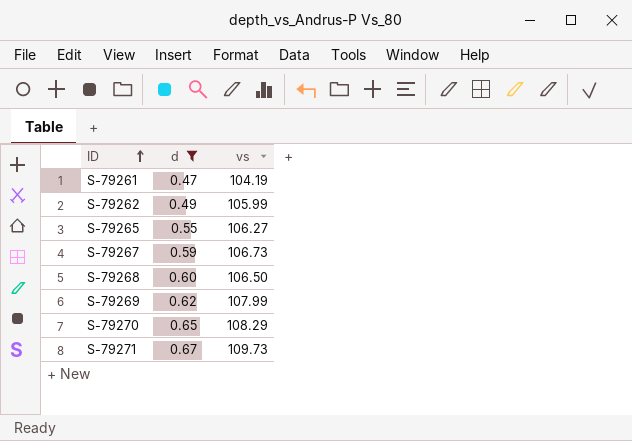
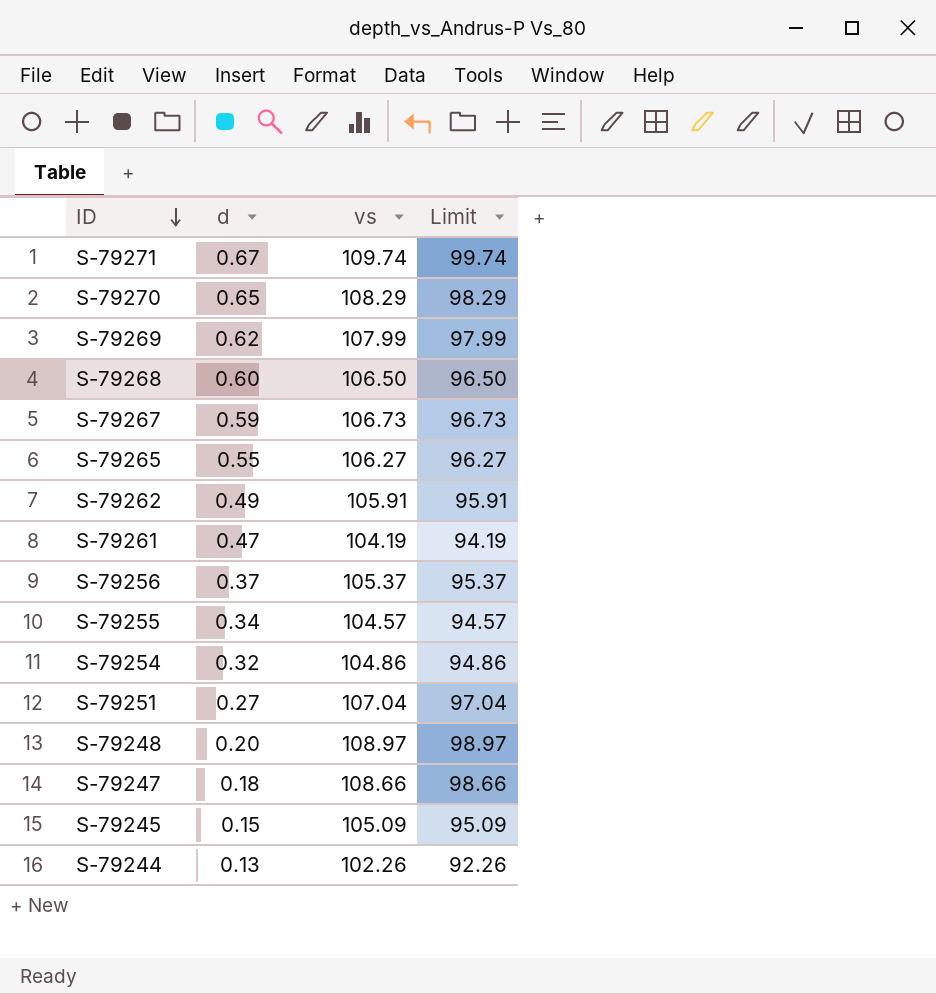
filter: d >= 0.47 -> none
row order: ID ascending -> ID descending
column Limit | formula: none -> [vs] - 10
S-79271 | vs: 109.73 -> 109.74
S-79262 | vs: 105.99 -> 105.91

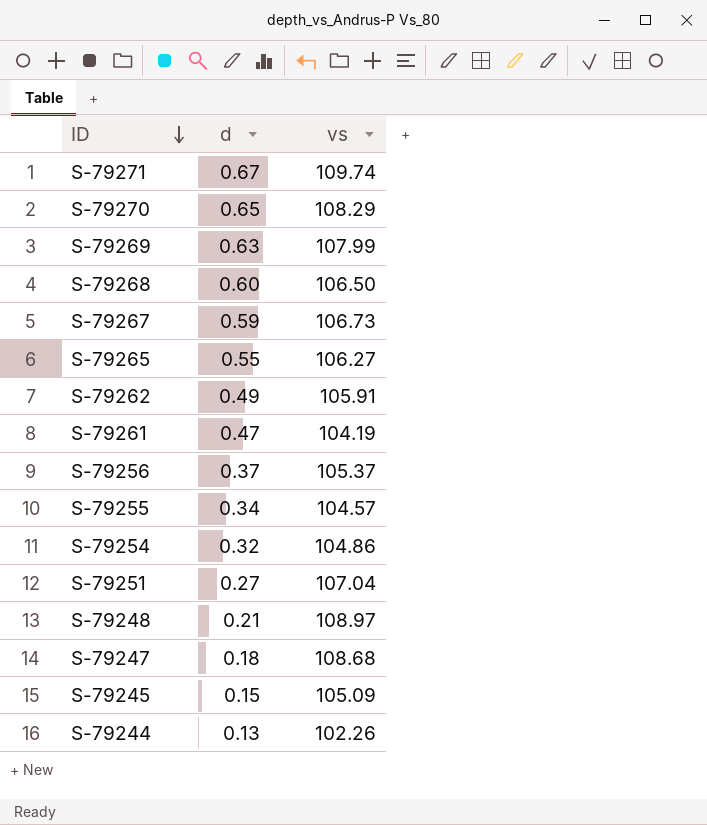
column Limit | formula: [vs] - 10 -> none
S-79269 | d: 0.62 -> 0.63
S-79248 | d: 0.20 -> 0.21
S-79247 | vs: 108.66 -> 108.68

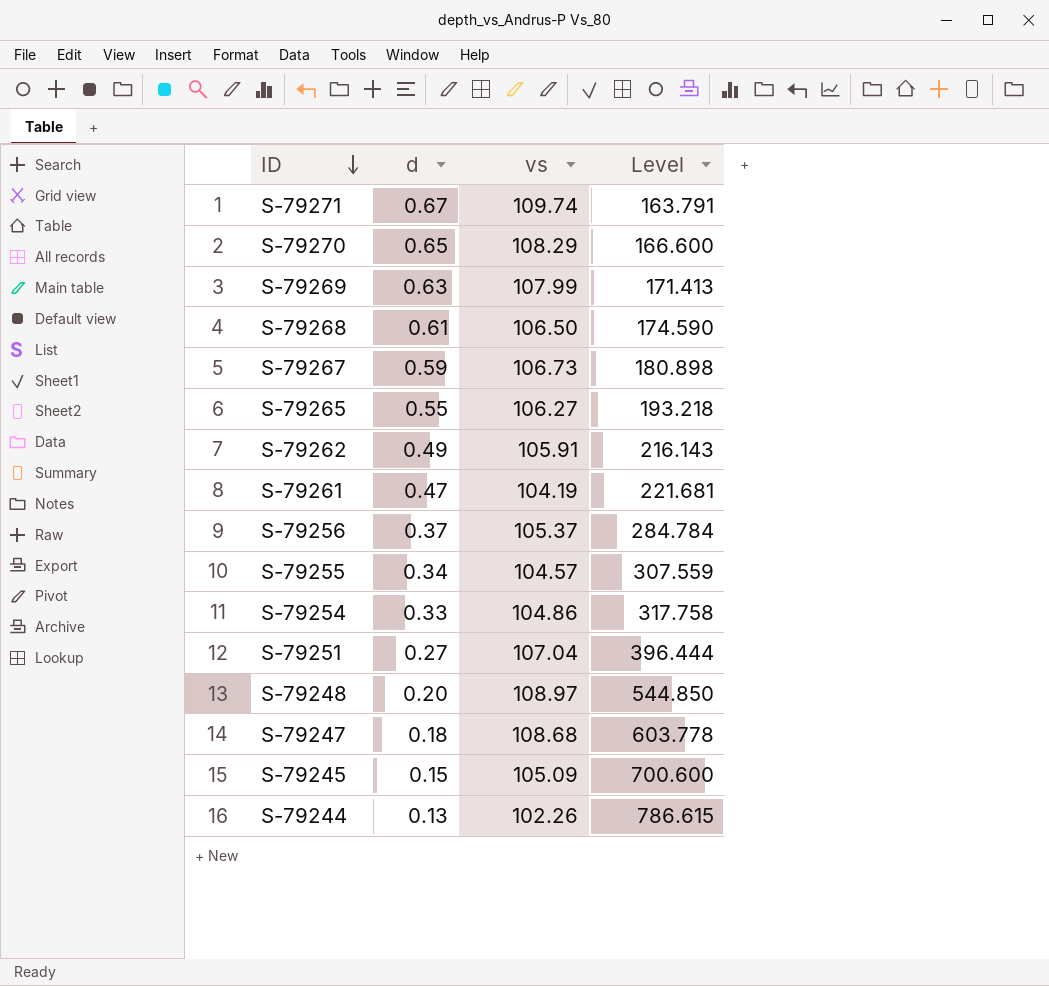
column Level | formula: none -> [vs] / [d]
S-79268 | d: 0.60 -> 0.61
S-79254 | d: 0.32 -> 0.33
S-79248 | d: 0.21 -> 0.20

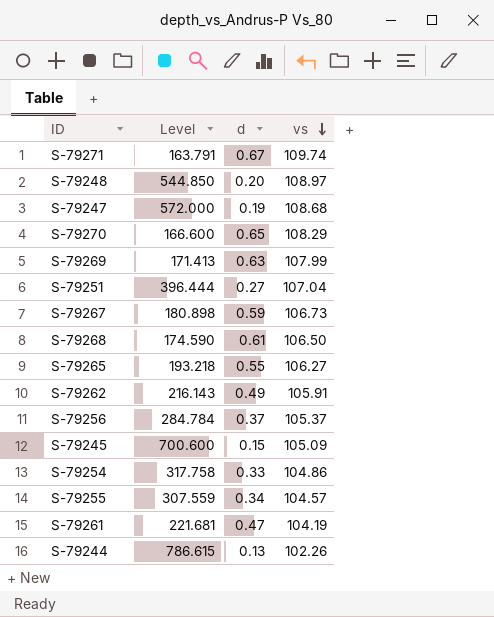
row order: ID descending -> vs descending
column Level | position: 4 -> 2
S-79247 | Level: 603.778 -> 572.000
S-79247 | d: 0.18 -> 0.19

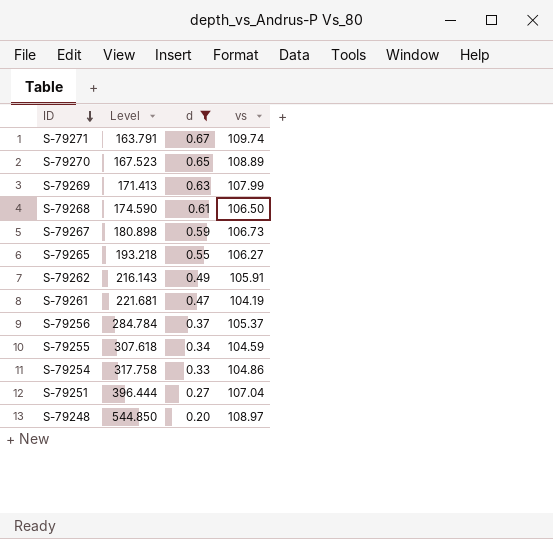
filter: none -> d >= 0.20
row order: vs descending -> ID descending
S-79270 | Level: 166.600 -> 167.523
S-79270 | vs: 108.29 -> 108.89
S-79255 | Level: 307.559 -> 307.618
S-79255 | vs: 104.57 -> 104.59

